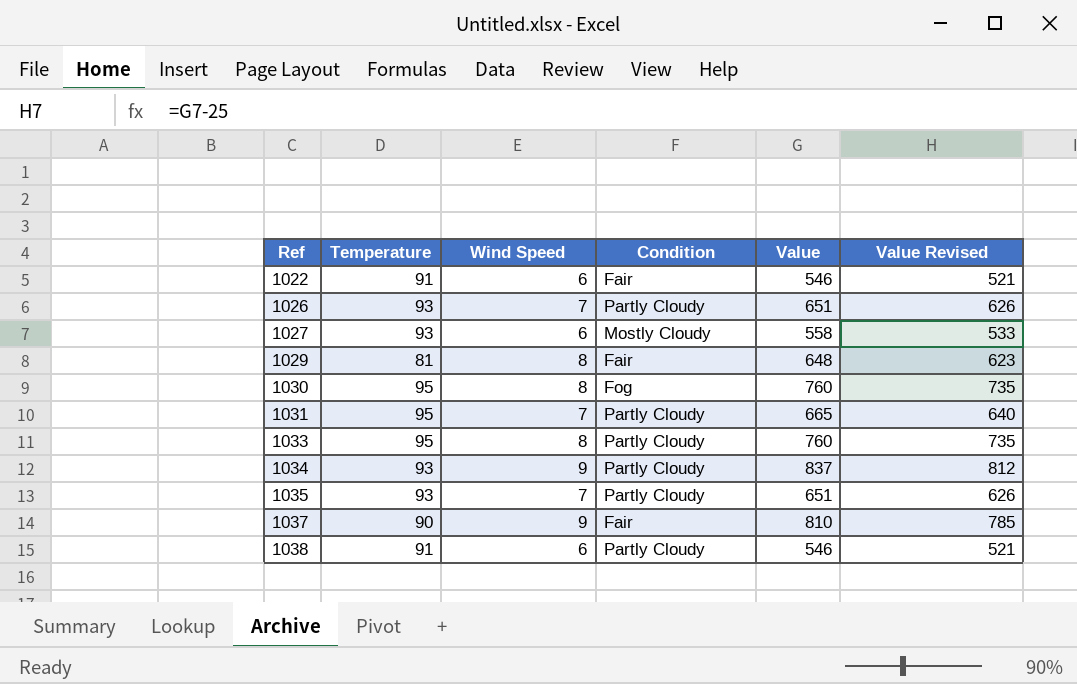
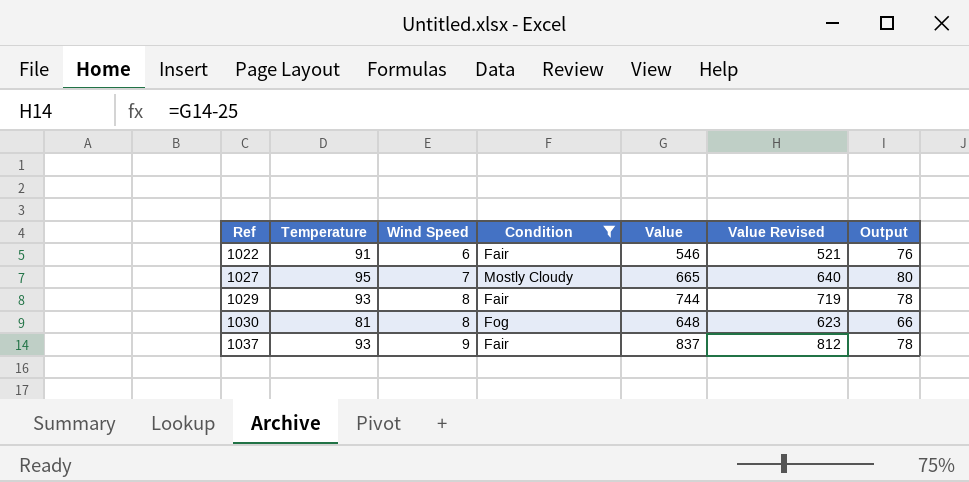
filter: none -> Condition != Partly Cloudy
column Output | formula: none -> [Temperature] - 15
1027 | Temperature: 93 -> 95
1027 | Wind Speed: 6 -> 7
1027 | Value: 558 -> 665
1027 | Value Revised: 533 -> 640
1029 | Temperature: 81 -> 93
1029 | Value: 648 -> 744
1029 | Value Revised: 623 -> 719
1030 | Temperature: 95 -> 81
1030 | Value: 760 -> 648
1030 | Value Revised: 735 -> 623
1037 | Temperature: 90 -> 93
1037 | Value: 810 -> 837
1037 | Value Revised: 785 -> 812

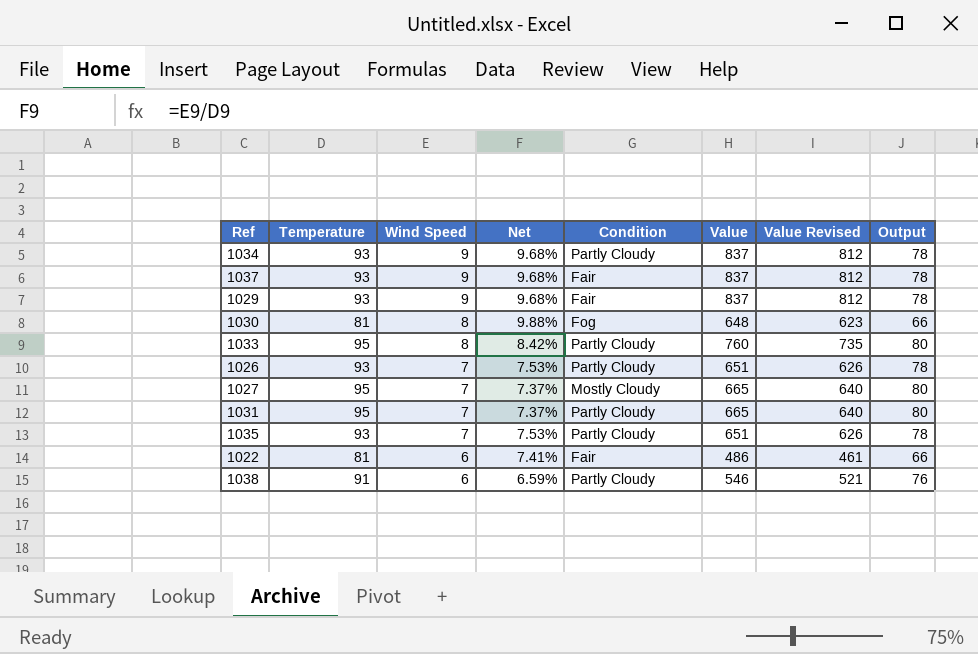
filter: Condition != Partly Cloudy -> none
row order: Ref ascending -> Wind Speed descending
column Net | formula: none -> [Wind Speed] / [Temperature]
1029 | Wind Speed: 8 -> 9
1029 | Value: 744 -> 837
1029 | Value Revised: 719 -> 812
1022 | Temperature: 91 -> 81
1022 | Value: 546 -> 486
1022 | Value Revised: 521 -> 461
1022 | Output: 76 -> 66

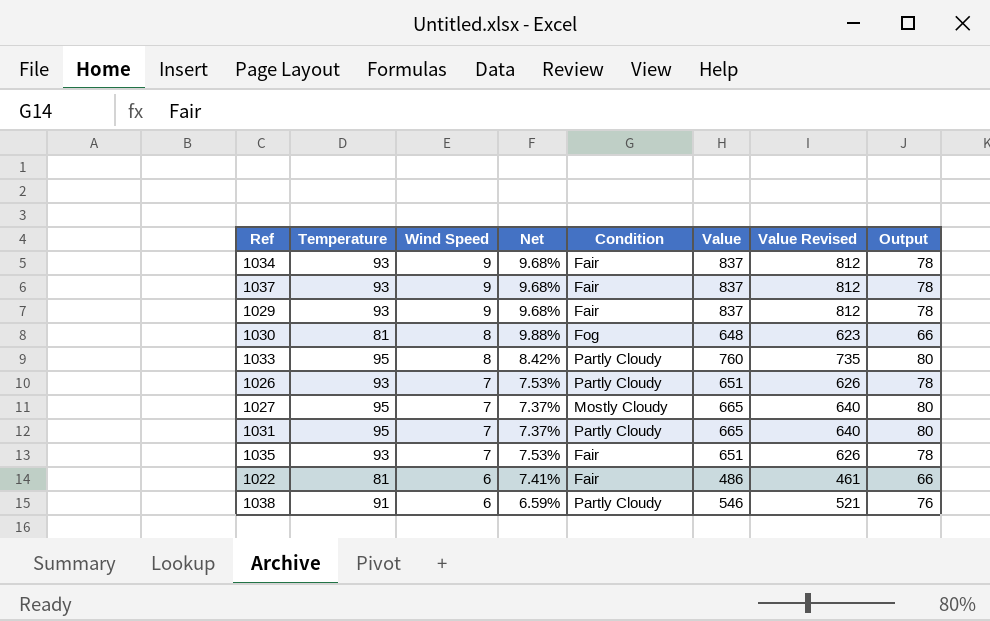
1034 | Condition: Partly Cloudy -> Fair
1035 | Condition: Partly Cloudy -> Fair

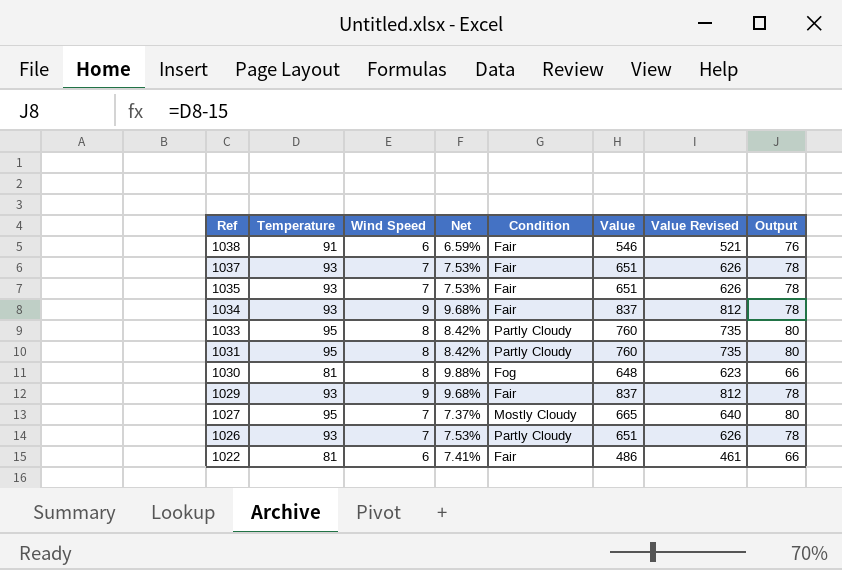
row order: Wind Speed descending -> Ref descending
1038 | Condition: Partly Cloudy -> Fair
1037 | Wind Speed: 9 -> 7
1037 | Net: 9.68% -> 7.53%
1037 | Value: 837 -> 651
1037 | Value Revised: 812 -> 626
1031 | Wind Speed: 7 -> 8
1031 | Net: 7.37% -> 8.42%
1031 | Value: 665 -> 760
1031 | Value Revised: 640 -> 735

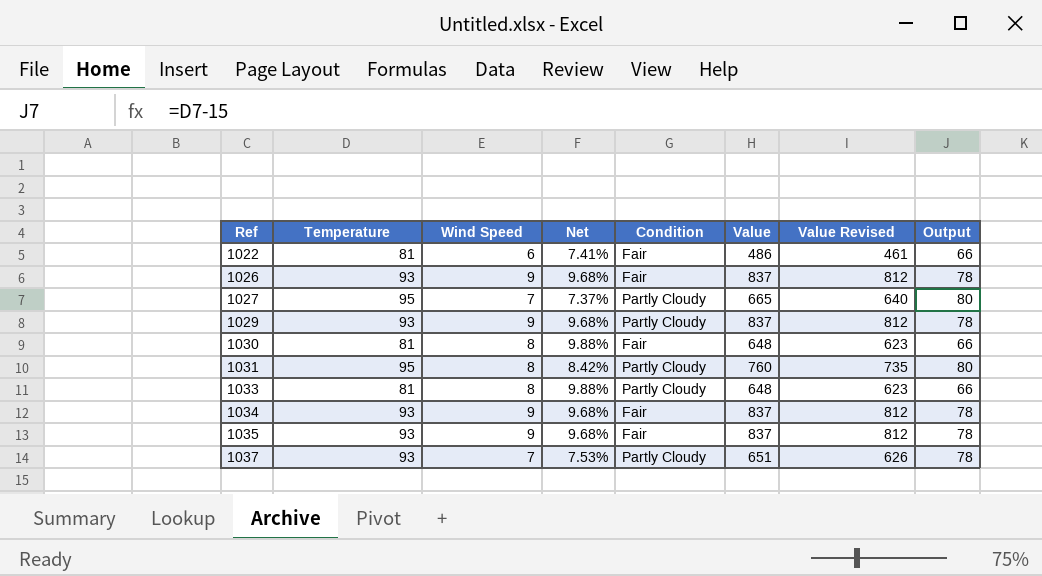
row order: Ref descending -> Ref ascending
row 1038: 91 | 6 | 6.59% | Fair | 546 | 521 | 76 -> none
1026 | Wind Speed: 7 -> 9
1026 | Net: 7.53% -> 9.68%
1026 | Condition: Partly Cloudy -> Fair
1026 | Value: 651 -> 837
1026 | Value Revised: 626 -> 812
1027 | Condition: Mostly Cloudy -> Partly Cloudy
1029 | Condition: Fair -> Partly Cloudy
1030 | Condition: Fog -> Fair
1033 | Temperature: 95 -> 81
1033 | Net: 8.42% -> 9.88%
1033 | Value: 760 -> 648
1033 | Value Revised: 735 -> 623
1033 | Output: 80 -> 66
1035 | Wind Speed: 7 -> 9
1035 | Net: 7.53% -> 9.68%
1035 | Value: 651 -> 837
1035 | Value Revised: 626 -> 812
1037 | Condition: Fair -> Partly Cloudy

